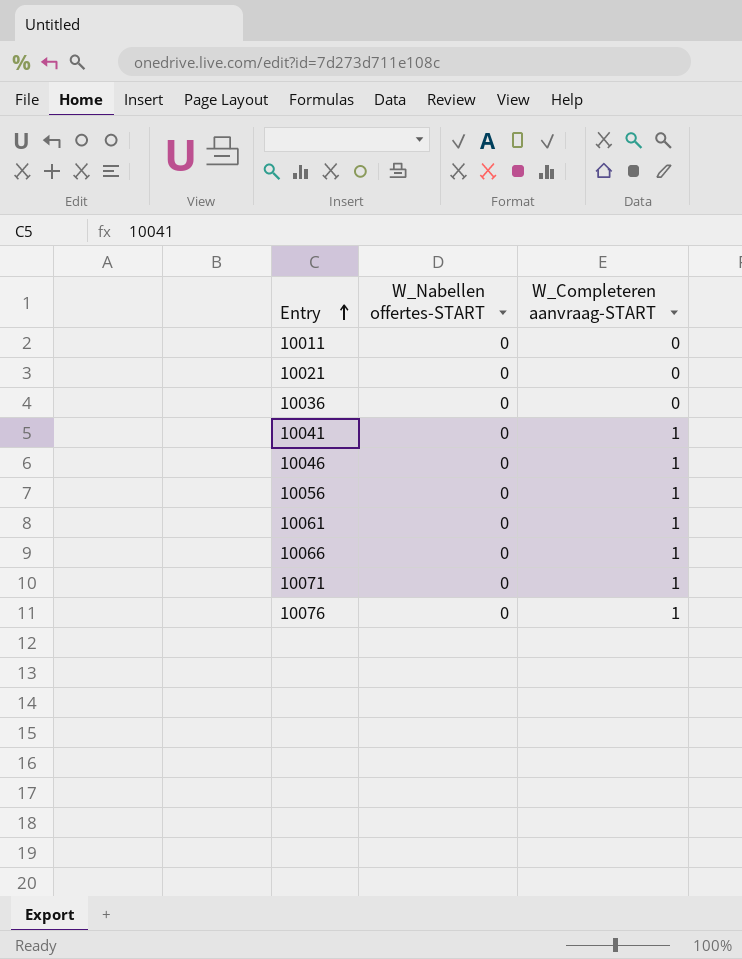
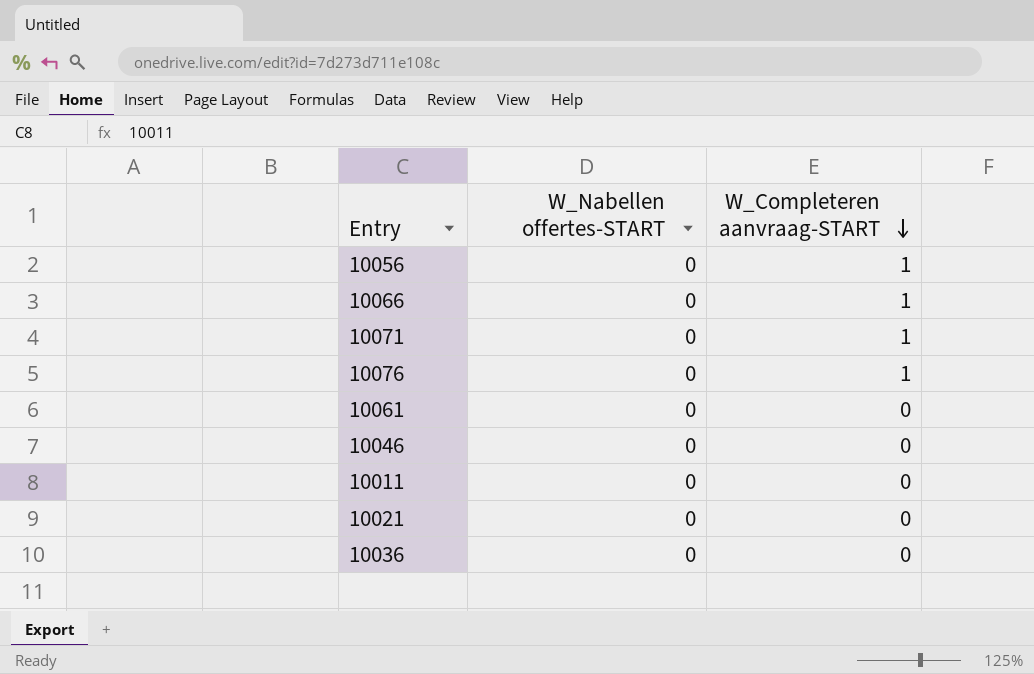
row order: Entry ascending -> W_Completeren aanvraag-START descending
row 10041: 0 | 1 -> none
10061 | W_Completeren aanvraag-START: 1 -> 0
10046 | W_Completeren aanvraag-START: 1 -> 0

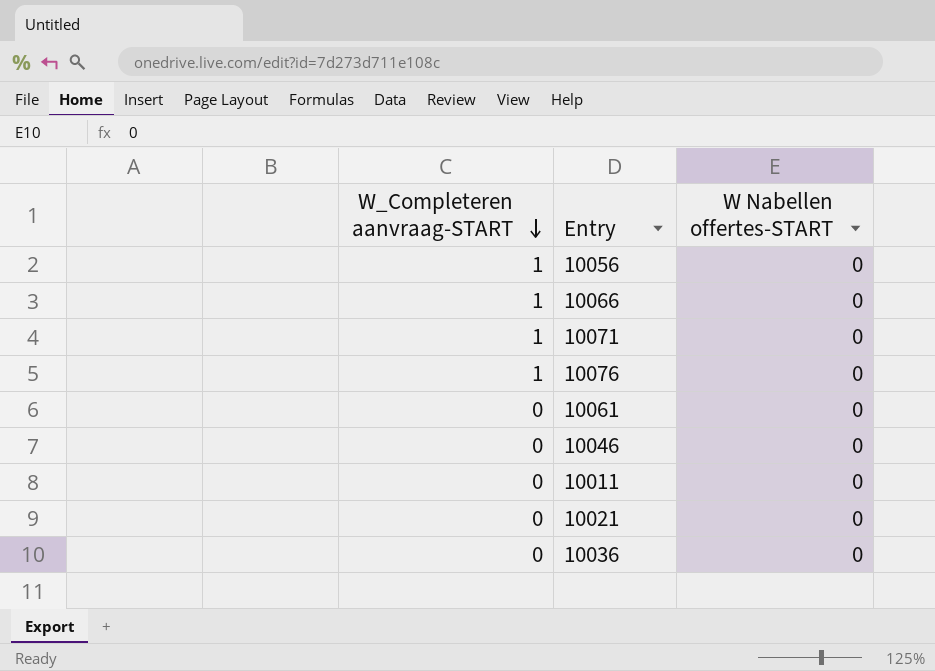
column W_Completeren aanvraag-START | position: 3 -> 1
column name: W_Nabellen offertes-START -> W Nabellen offertes-START

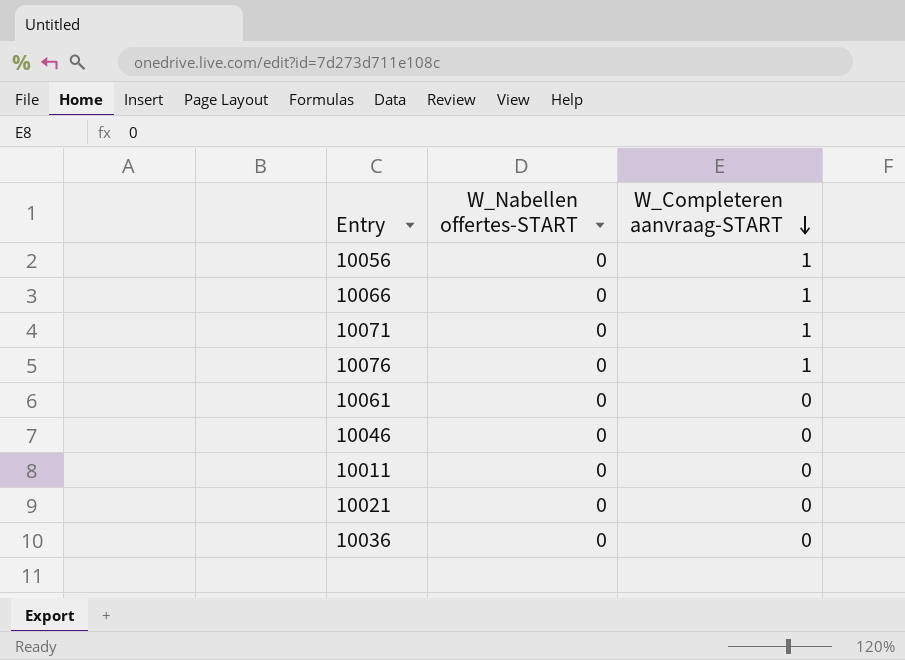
column name: W Nabellen offertes-START -> W_Nabellen offertes-START
column W_Completeren aanvraag-START | position: 1 -> 3

